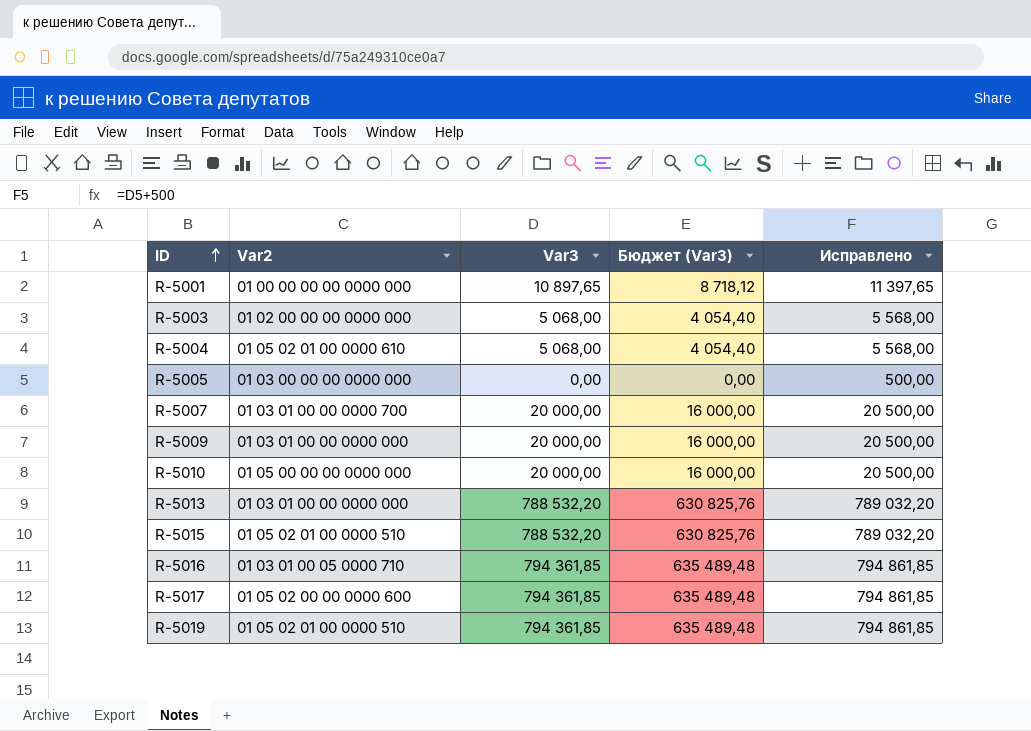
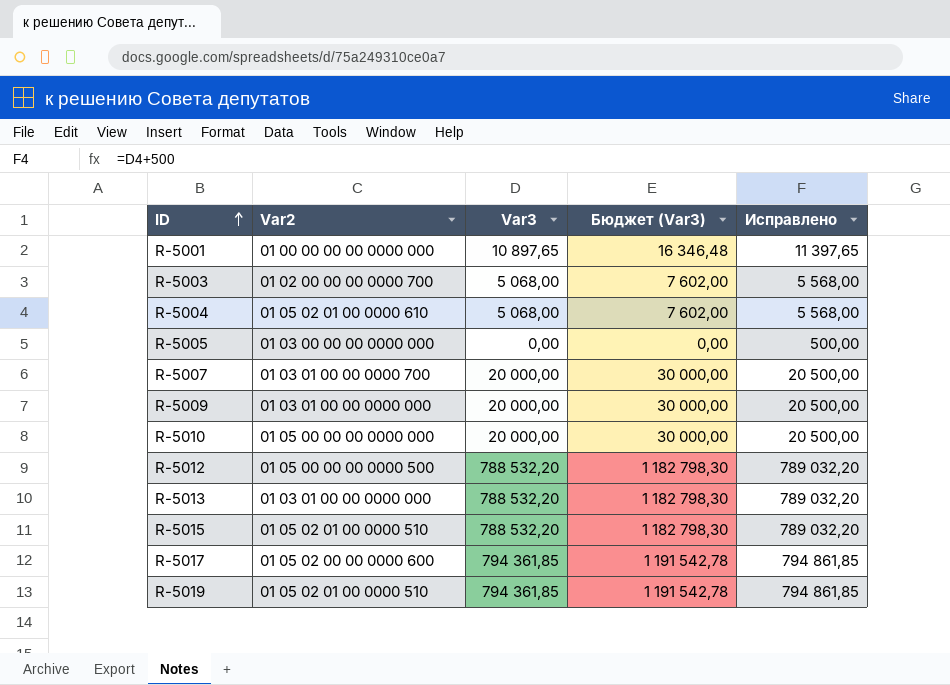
column Бюджет (Var3) | formula: [Var3] * 0,8 -> [Var3] * 1,5
row R-5016: 01 03 01 00 05 0000 710 | 794 361,85 | 635 489,48 | 794 861,85 -> none
R-5003 | Var2: 01 02 00 00 00 0000 000 -> 01 02 00 00 00 0000 700
row R-5012: none -> 01 05 00 00 00 0000 500 | 788 532,20 | 1 182 798,30 | 789 032,20

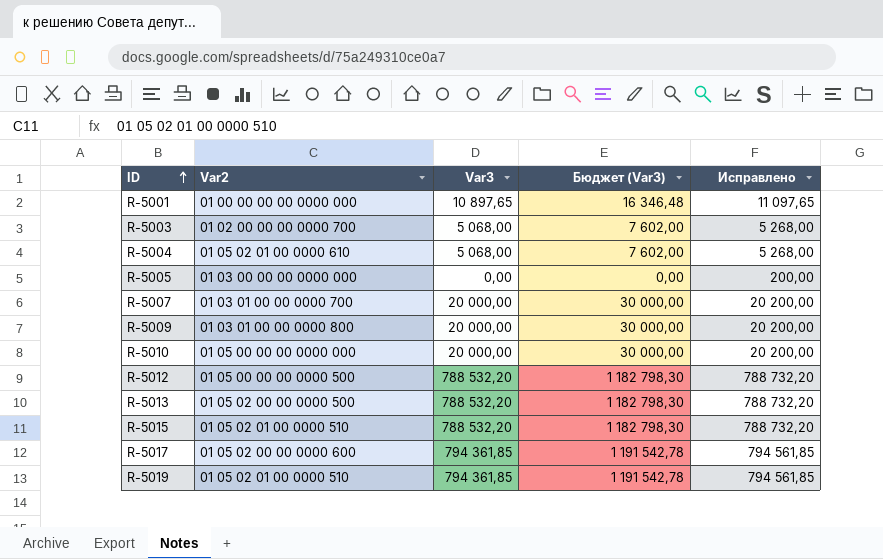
column Исправлено | formula: [Var3] + 500 -> [Var3] + 200
R-5009 | Var2: 01 03 01 00 00 0000 000 -> 01 03 01 00 00 0000 800
R-5013 | Var2: 01 03 01 00 00 0000 000 -> 01 05 02 00 00 0000 500

